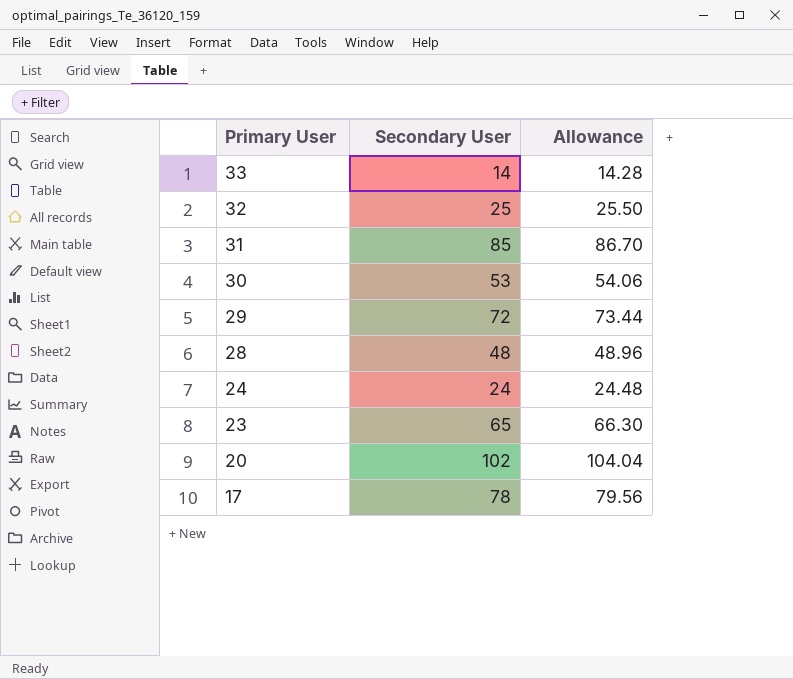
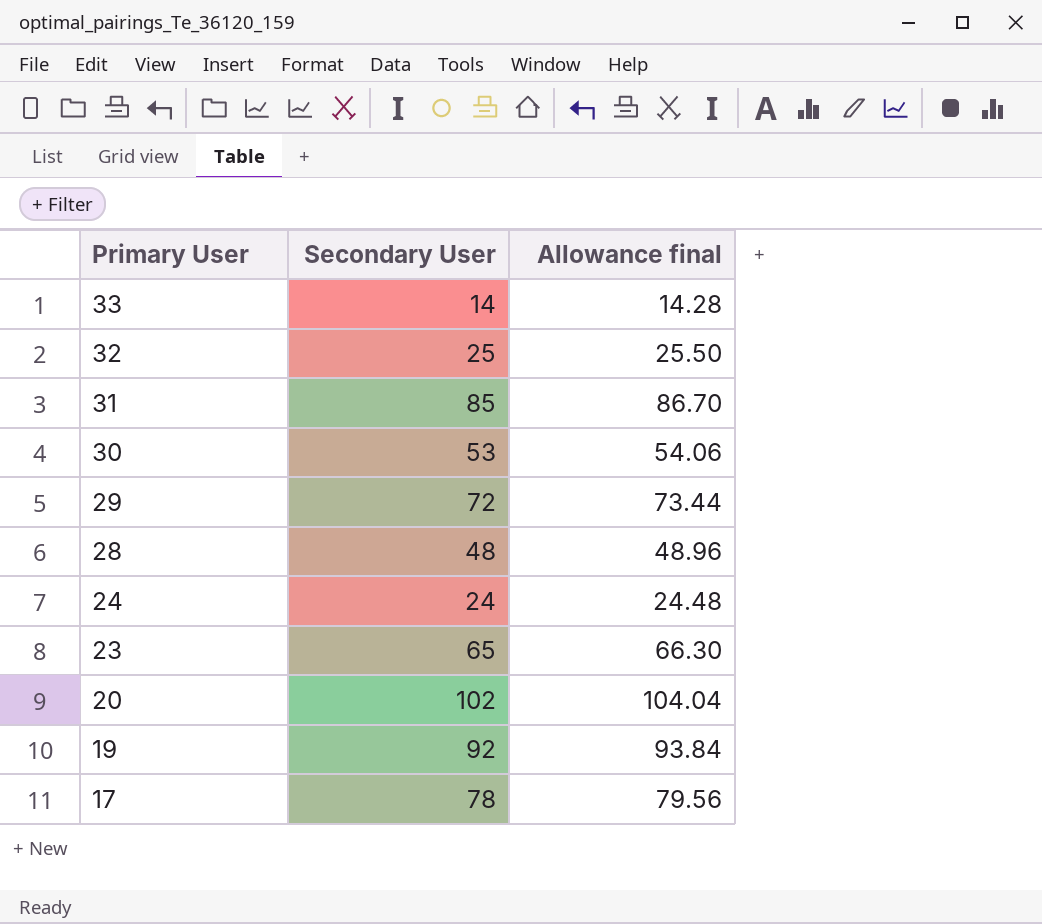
column name: Allowance -> Allowance final
row 19: none -> 92 | 93.84

